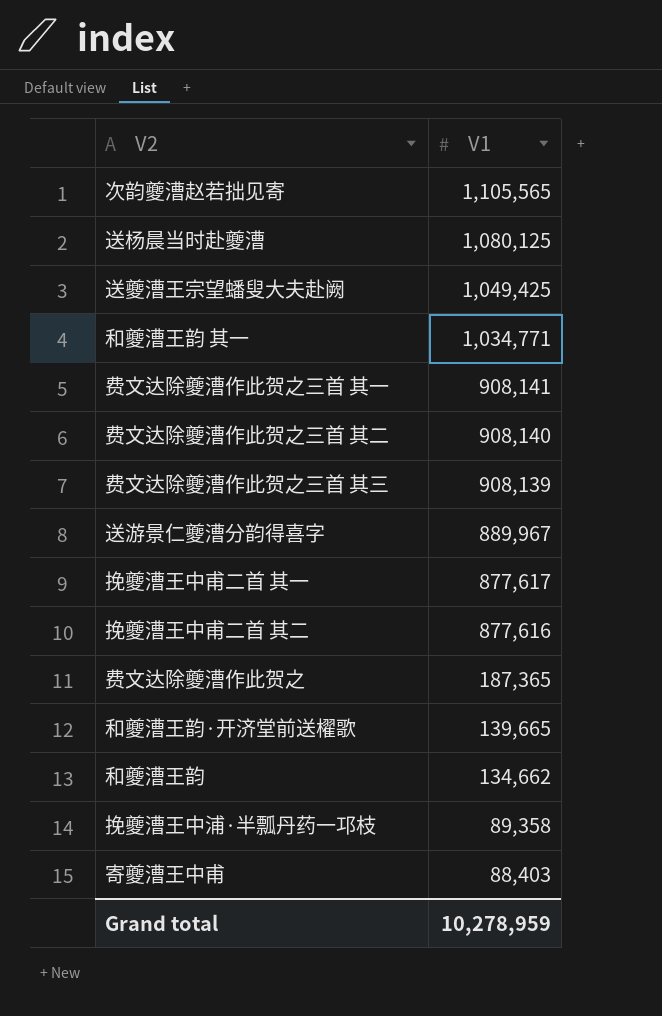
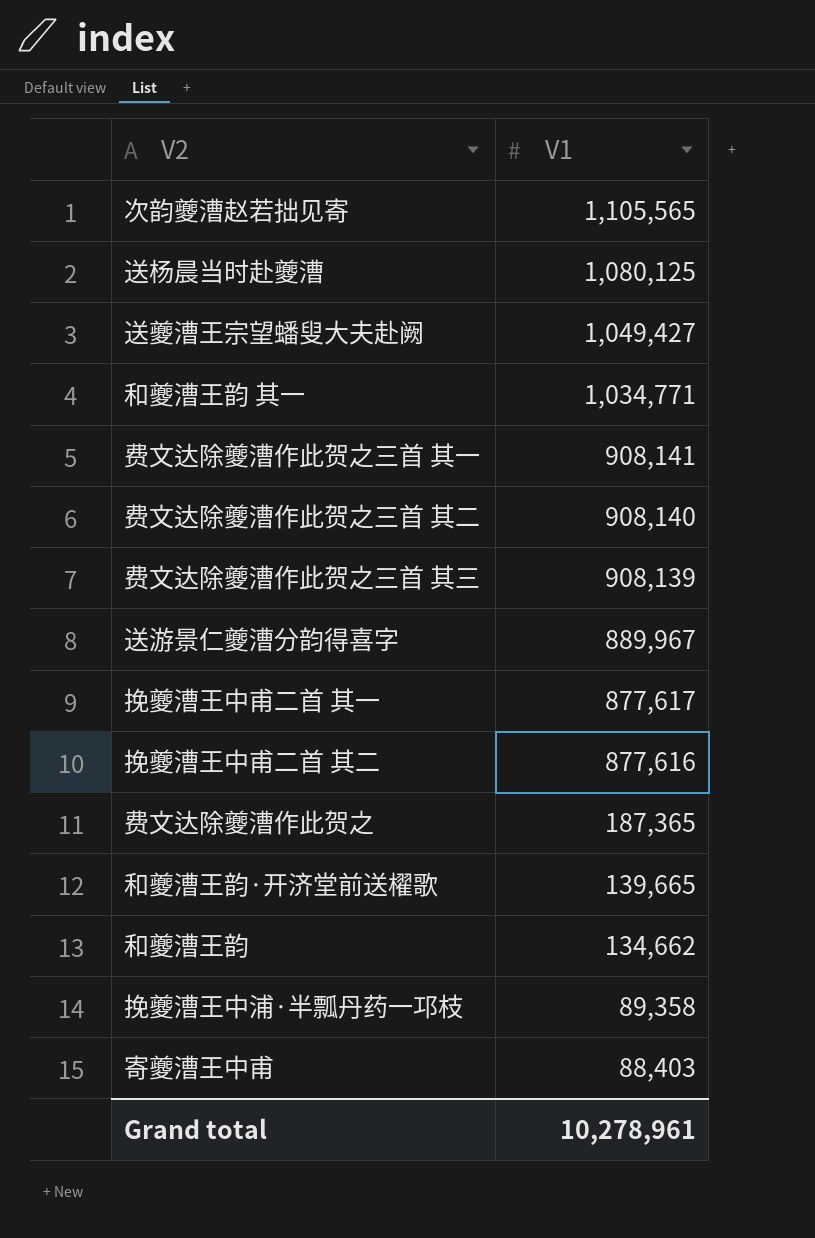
送夔漕王宗望蟠叟大夫赴阙 | V1: 1,049,425 -> 1,049,427
Grand total | V1: 10,278,959 -> 10,278,961

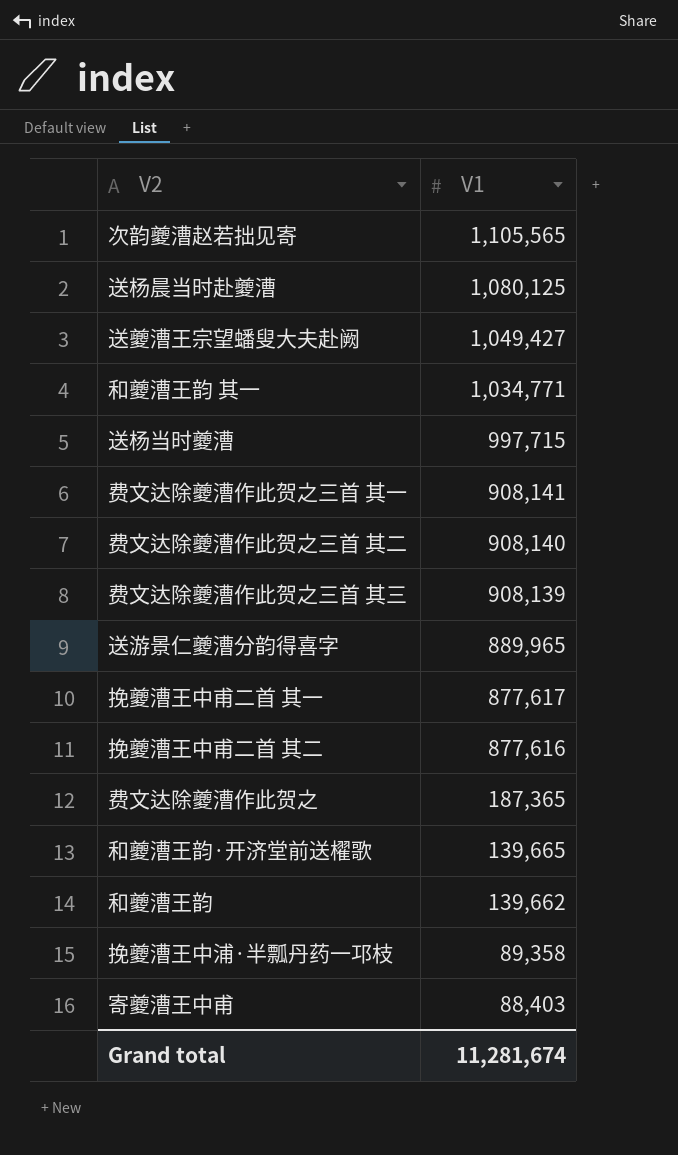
row 送杨当时夔漕: none -> 997,715
送游景仁夔漕分韵得喜字 | V1: 889,967 -> 889,965
和夔漕王韵 | V1: 134,662 -> 139,662
Grand total | V1: 10,278,961 -> 11,281,674

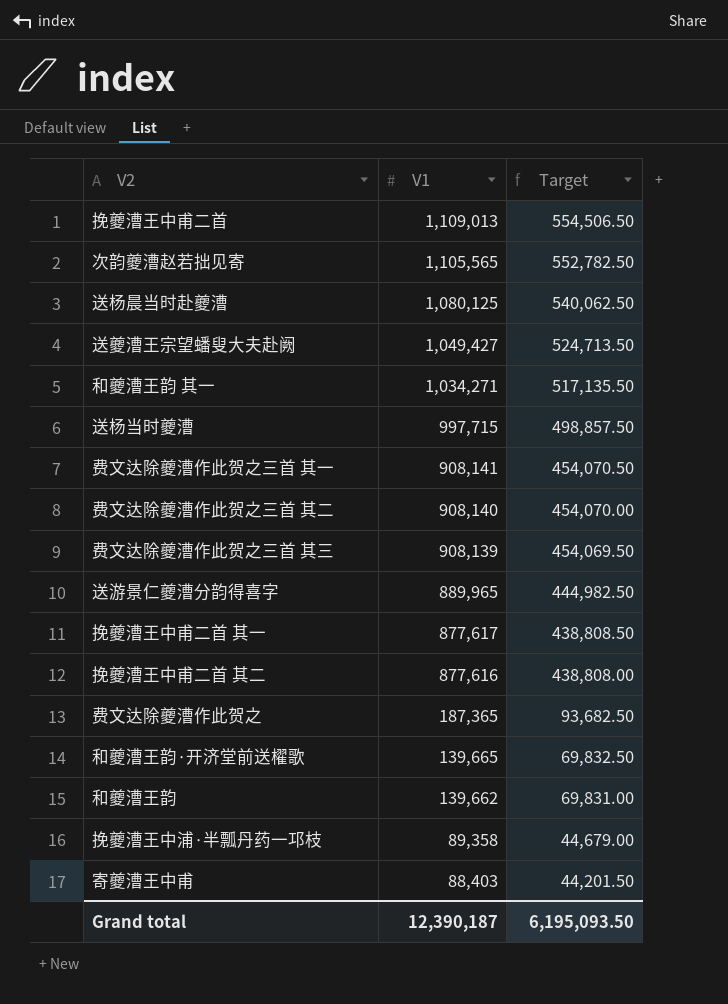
column Target | formula: none -> [V1] * 0.5
row 挽夔漕王中甫二首: none -> 1,109,013 | 554,506.50
和夔漕王韵 其一 | V1: 1,034,771 -> 1,034,271
Grand total | V1: 11,281,674 -> 12,390,187

